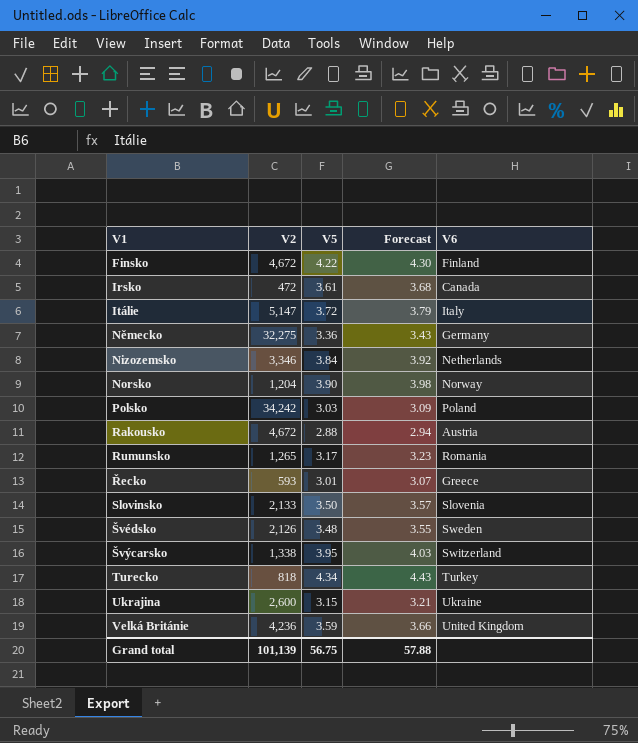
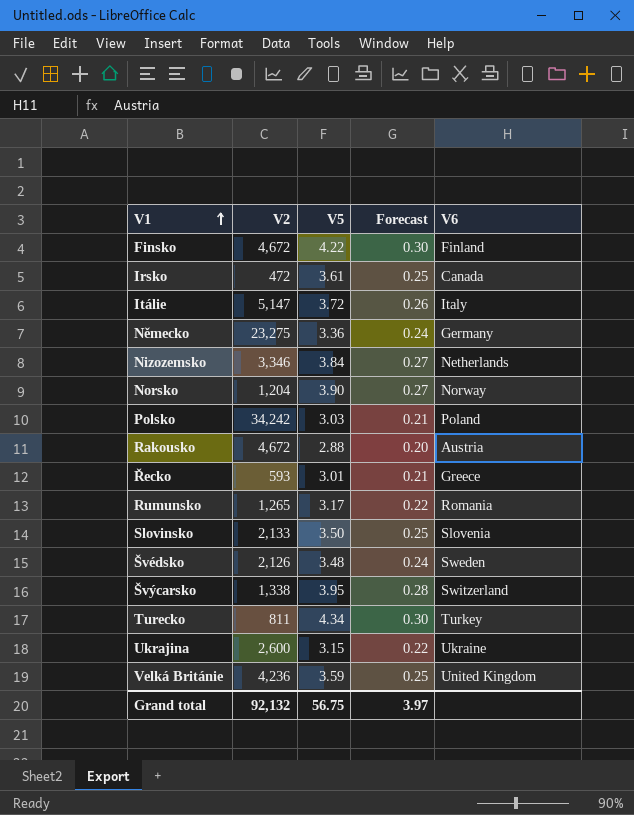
row order: none -> V1 ascending
column Forecast | formula: [V5] * 1.02 -> [V5] * 0.07
Německo | V2: 32,275 -> 23,275
Turecko | V2: 818 -> 811
Grand total | V2: 101,139 -> 92,132
Grand total | Forecast: 57.88 -> 3.97

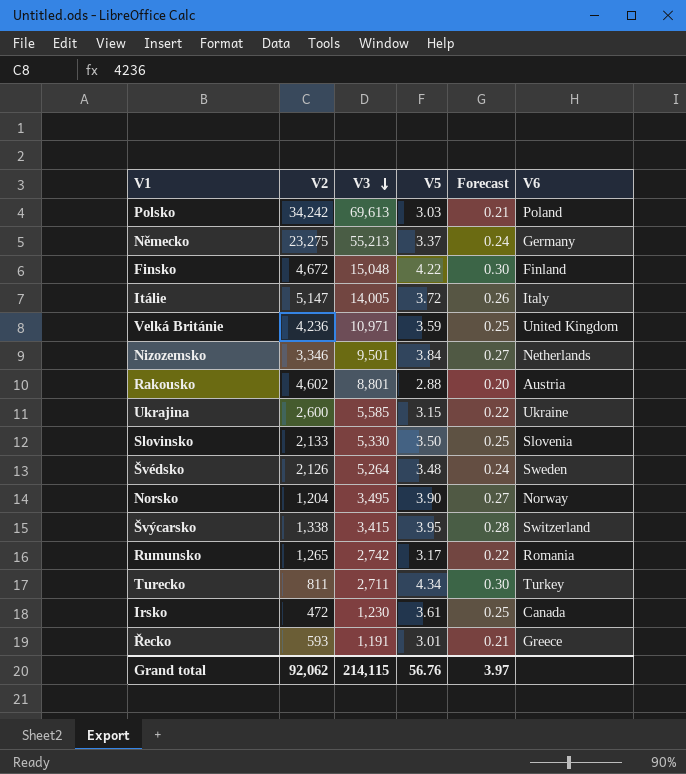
row order: V1 ascending -> V3 descending
column V3 | position: none -> 3
Německo | V5: 3.36 -> 3.37
Rakousko | V2: 4,672 -> 4,602
Grand total | V2: 92,132 -> 92,062
Grand total | V5: 56.75 -> 56.76

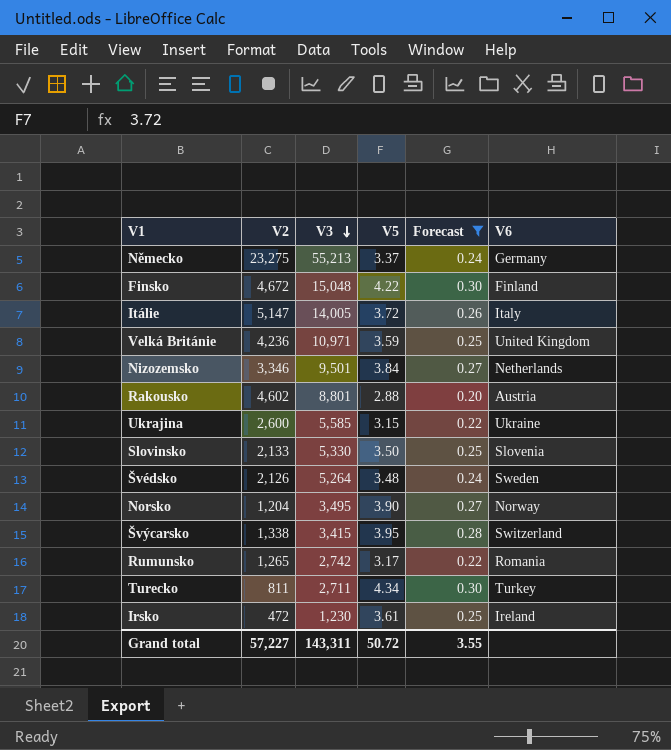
filter: none -> Forecast != 0.21
Irsko | V6: Canada -> Ireland
Grand total | V2: 92,062 -> 57,227
Grand total | V3: 214,115 -> 143,311
Grand total | V5: 56.76 -> 50.72
Grand total | Forecast: 3.97 -> 3.55

